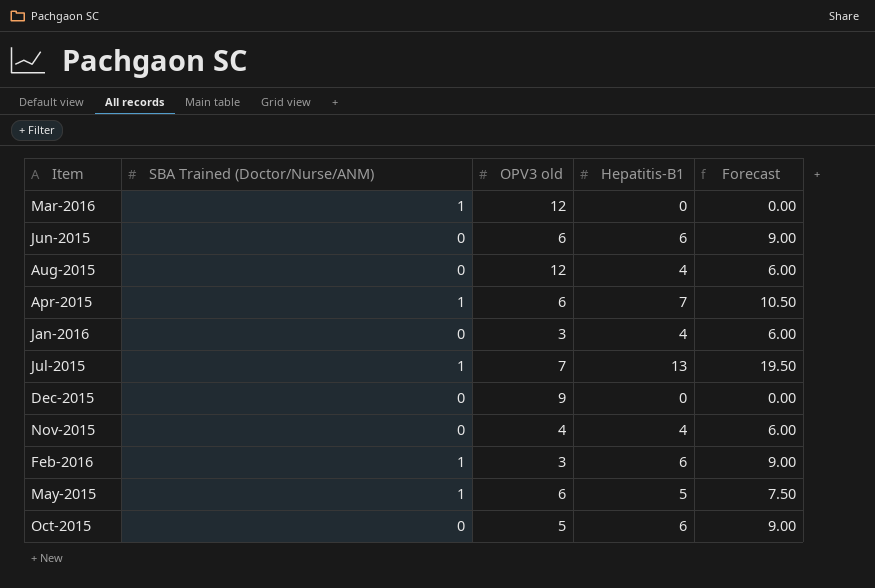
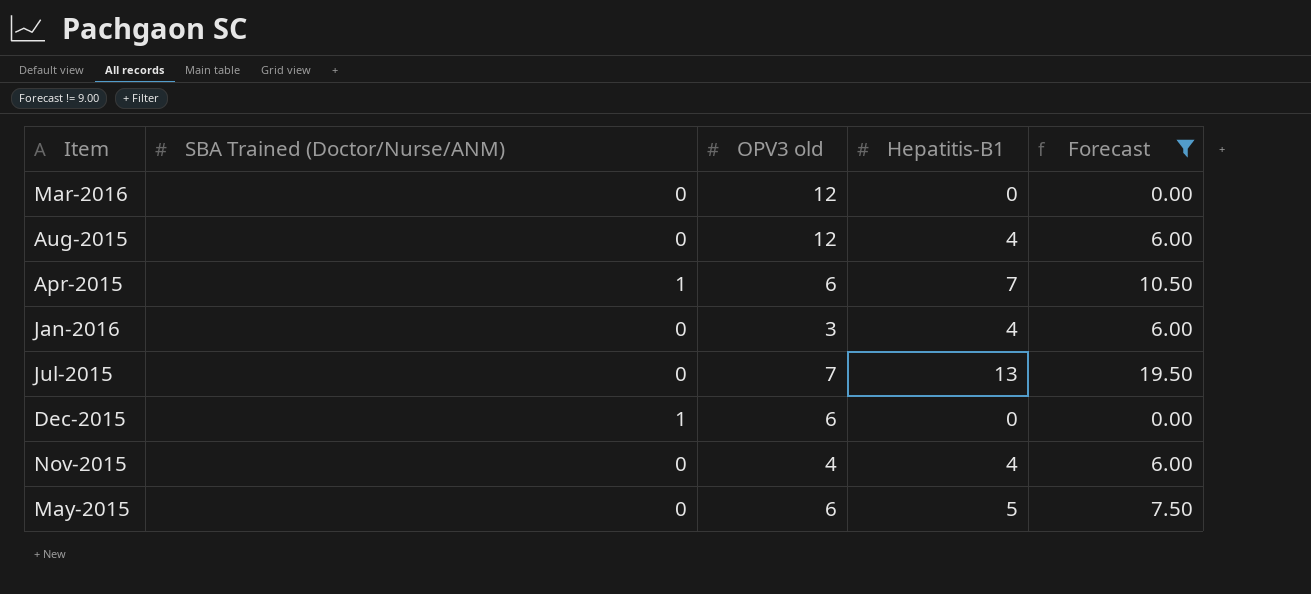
filter: none -> Forecast != 9.00
Mar-2016 | SBA Trained (Doctor/Nurse/ANM): 1 -> 0
Jul-2015 | SBA Trained (Doctor/Nurse/ANM): 1 -> 0
Dec-2015 | SBA Trained (Doctor/Nurse/ANM): 0 -> 1
Dec-2015 | OPV3 old: 9 -> 6
May-2015 | SBA Trained (Doctor/Nurse/ANM): 1 -> 0

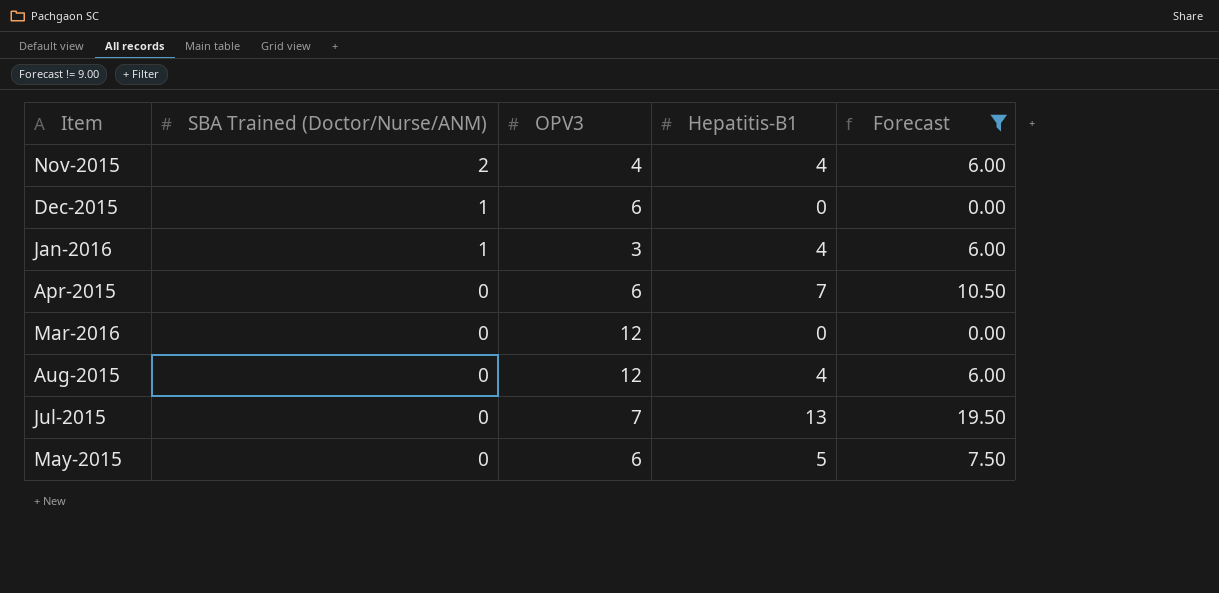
row order: none -> SBA Trained (Doctor/Nurse/ANM) descending
column name: OPV3 old -> OPV3
Nov-2015 | SBA Trained (Doctor/Nurse/ANM): 0 -> 2
Jan-2016 | SBA Trained (Doctor/Nurse/ANM): 0 -> 1
Apr-2015 | SBA Trained (Doctor/Nurse/ANM): 1 -> 0

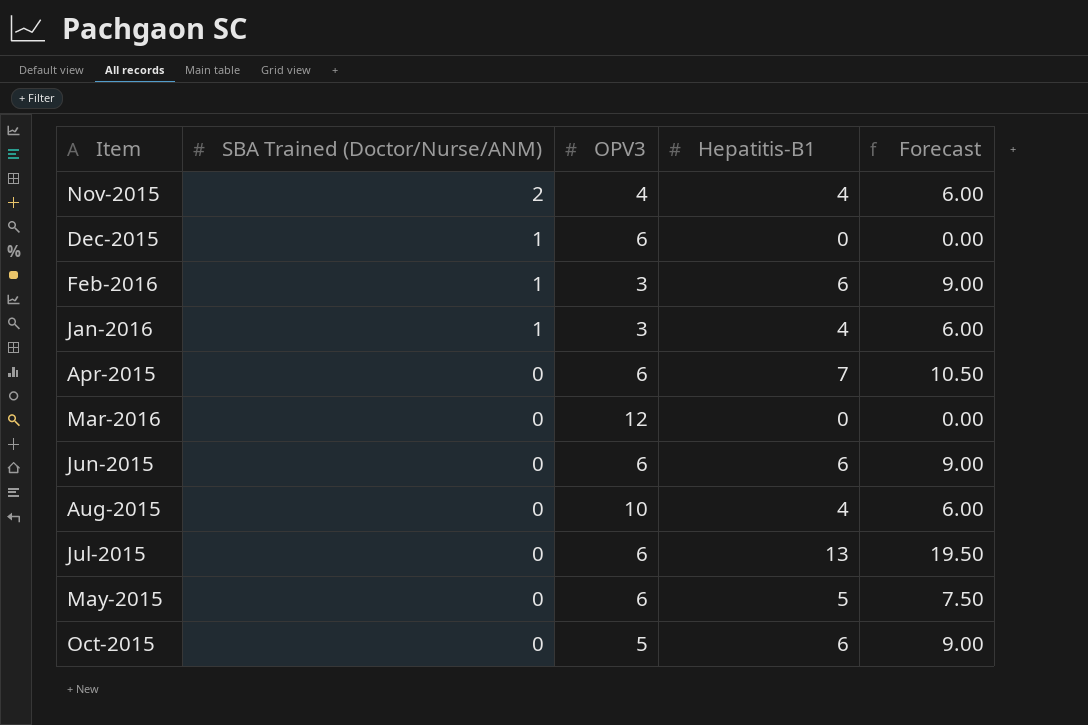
filter: Forecast != 9.00 -> none
Aug-2015 | OPV3: 12 -> 10
Jul-2015 | OPV3: 7 -> 6

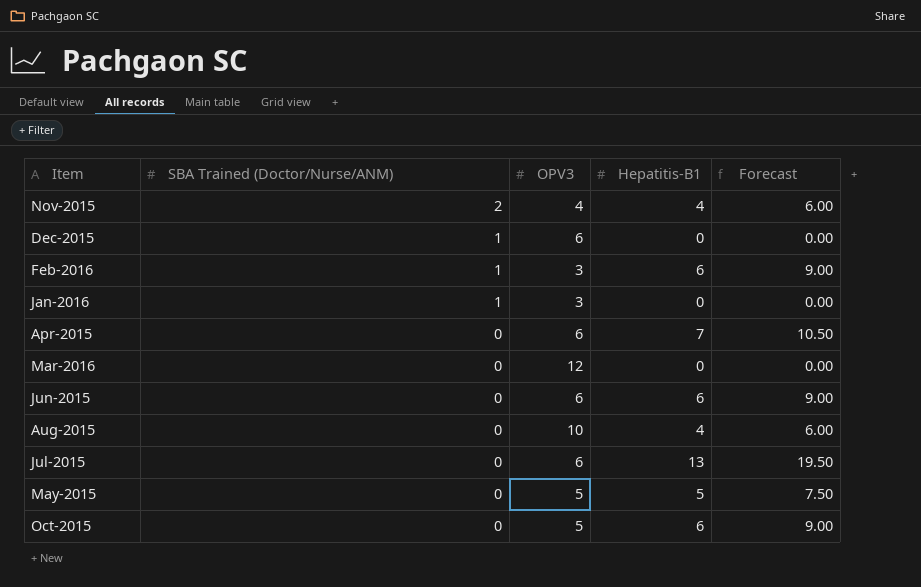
Jan-2016 | Hepatitis-B1: 4 -> 0
Jan-2016 | Forecast: 6.00 -> 0.00
May-2015 | OPV3: 6 -> 5

